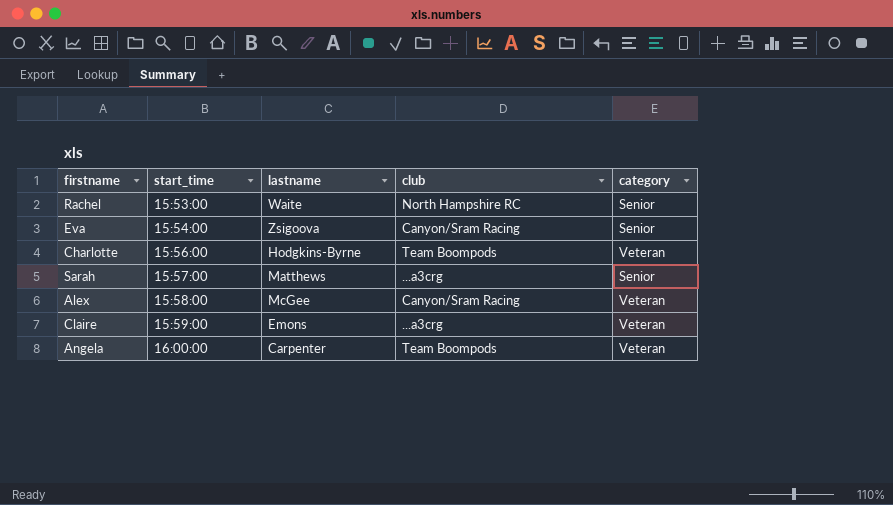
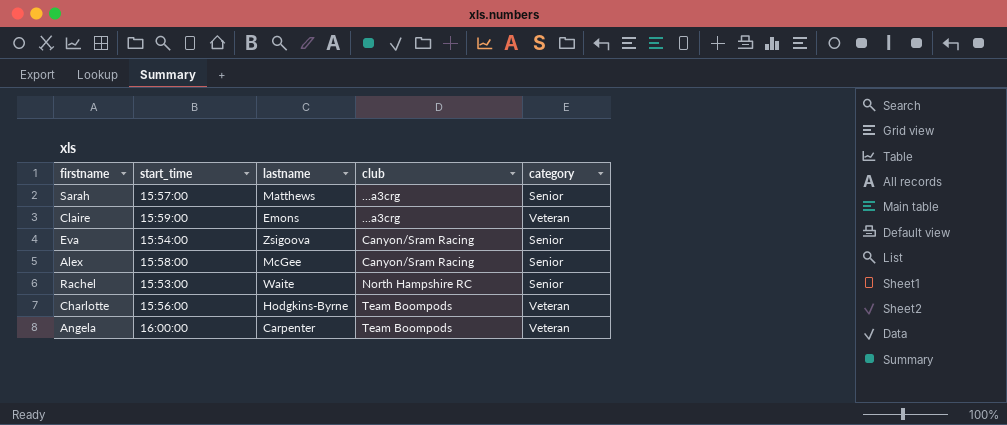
row order: start_time ascending -> club ascending
Alex | category: Veteran -> Senior

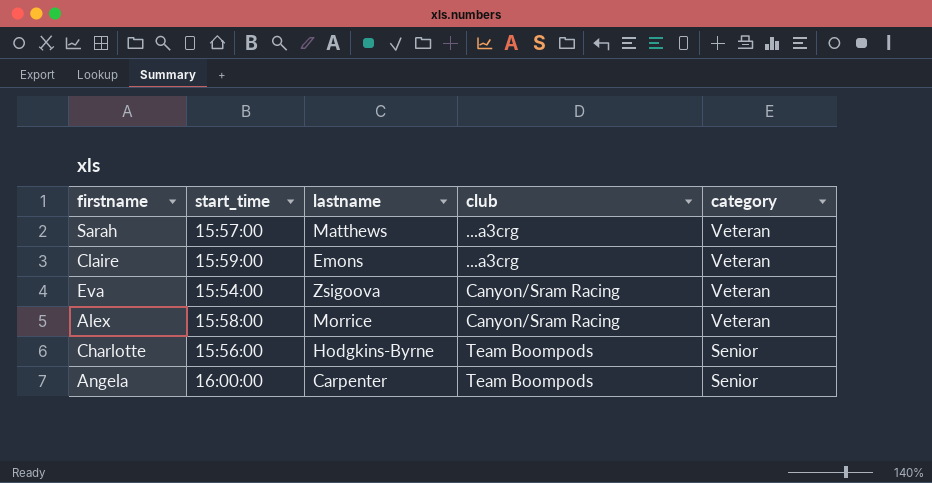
row Rachel: 15:53:00 | Waite | North Hampshire RC | Senior -> none
Sarah | category: Senior -> Veteran
Eva | category: Senior -> Veteran
Alex | lastname: McGee -> Morrice
Alex | category: Senior -> Veteran
Charlotte | category: Veteran -> Senior
Angela | category: Veteran -> Senior

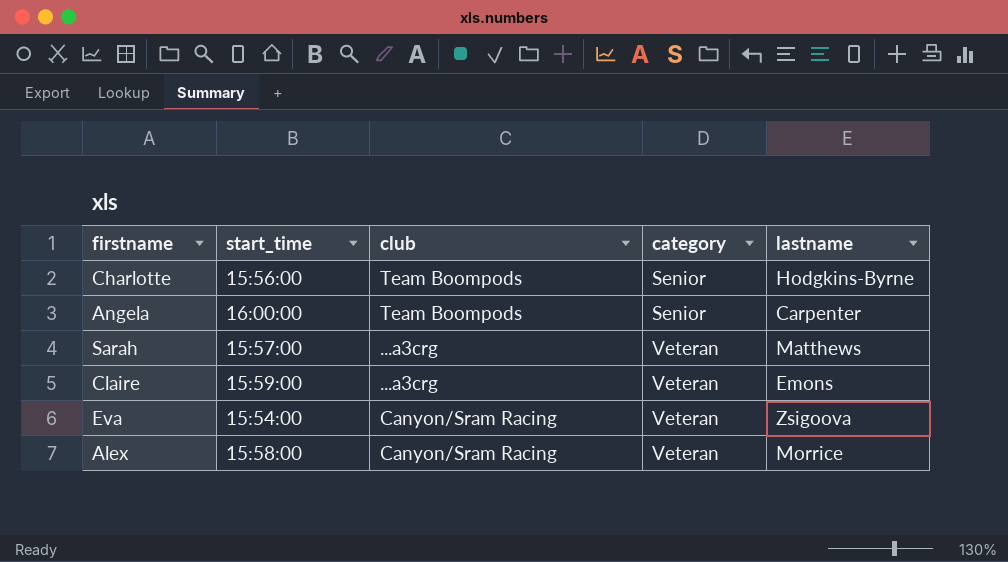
row order: club ascending -> category ascending
column lastname | position: 3 -> 5

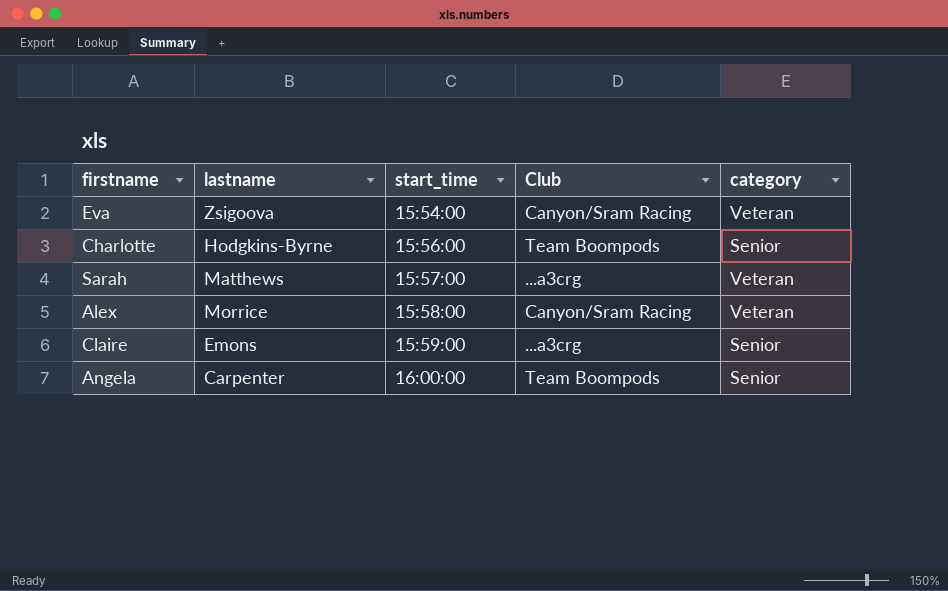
row order: category ascending -> start_time ascending
column lastname | position: 5 -> 2
column name: club -> Club
Claire | category: Veteran -> Senior

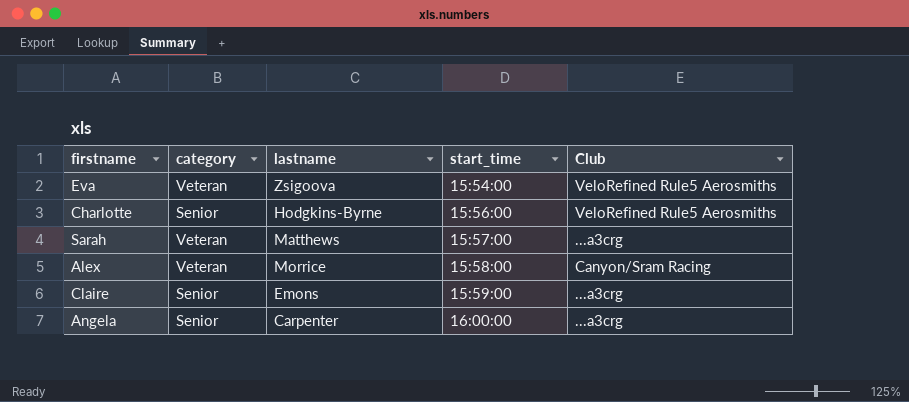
column category | position: 5 -> 2
Eva | Club: Canyon/Sram Racing -> VeloRefined Rule5 Aerosmiths
Charlotte | Club: Team Boompods -> VeloRefined Rule5 Aerosmiths
Angela | Club: Team Boompods -> ...a3crg

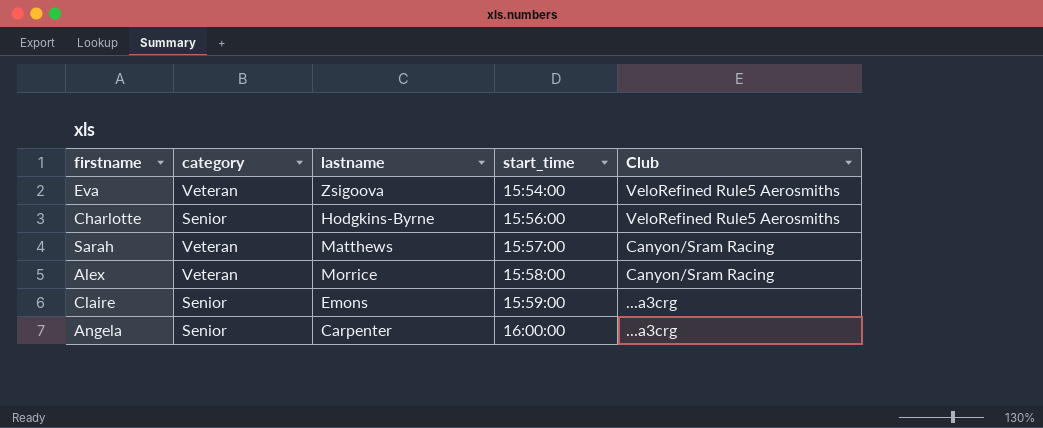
Sarah | Club: ...a3crg -> Canyon/Sram Racing

